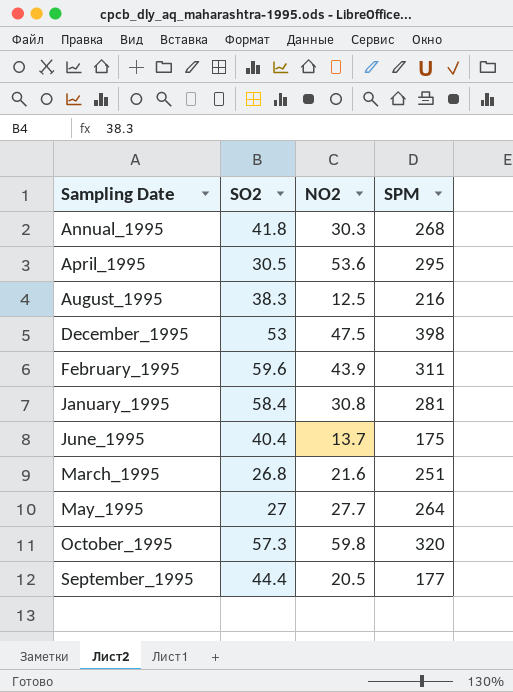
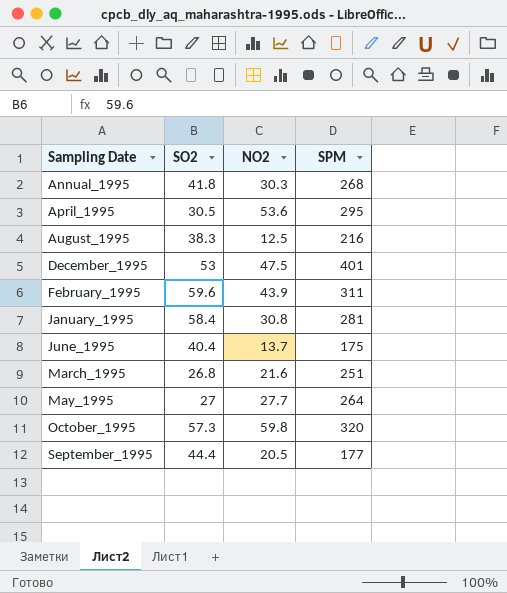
December_1995 | SPM: 398 -> 401

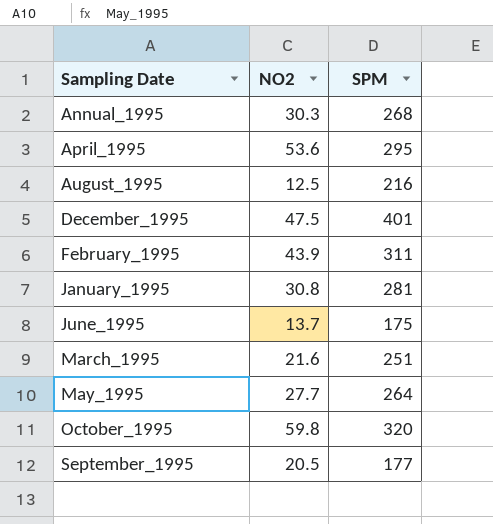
column SO2 | position: 2 -> none

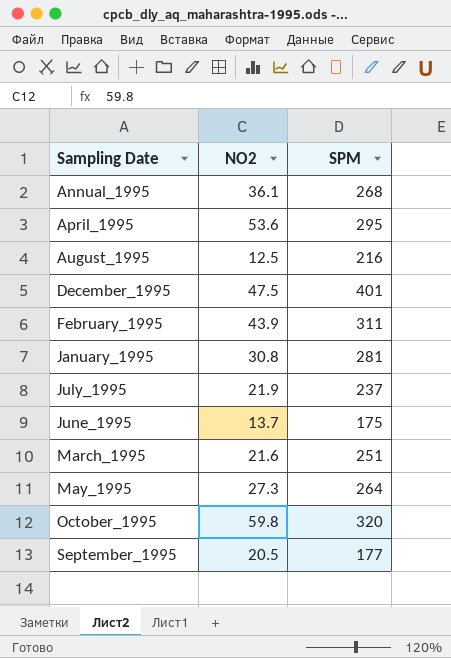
Annual_1995 | NO2: 30.3 -> 36.1
row July_1995: none -> 21.9 | 237
May_1995 | NO2: 27.7 -> 27.3

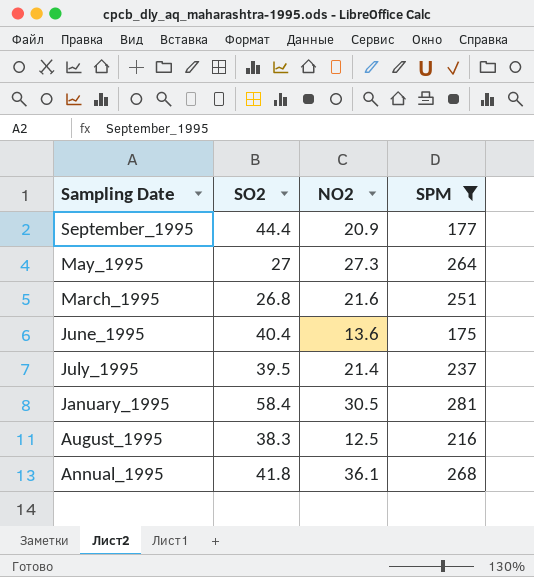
filter: none -> SPM <= 281
row order: Sampling Date ascending -> Sampling Date descending
column SO2 | position: none -> 2
September_1995 | NO2: 20.5 -> 20.9
June_1995 | NO2: 13.7 -> 13.6
July_1995 | NO2: 21.9 -> 21.4
January_1995 | NO2: 30.8 -> 30.5

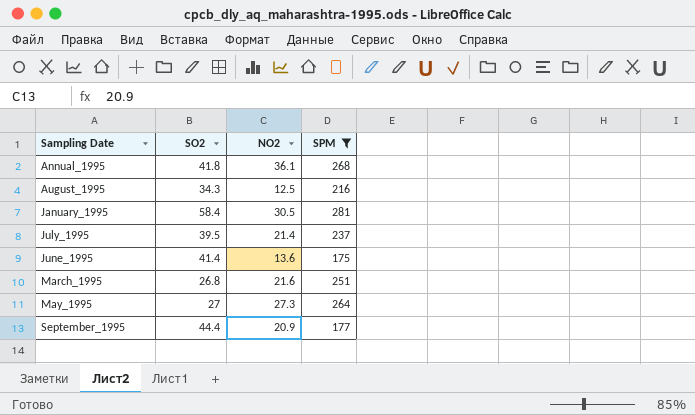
row order: Sampling Date descending -> Sampling Date ascending
August_1995 | SO2: 38.3 -> 34.3
June_1995 | SO2: 40.4 -> 41.4

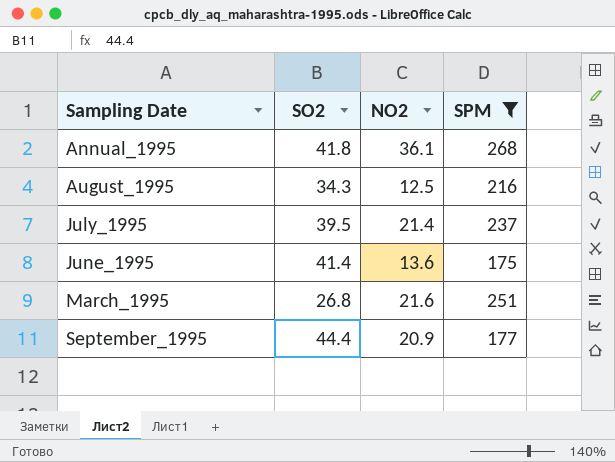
row January_1995: 58.4 | 30.5 | 281 -> none
row May_1995: 27 | 27.3 | 264 -> none

